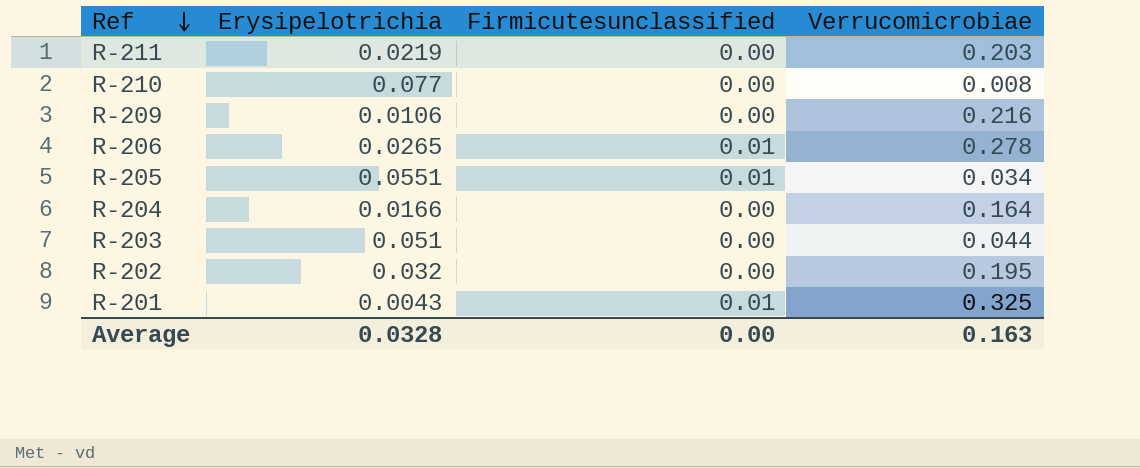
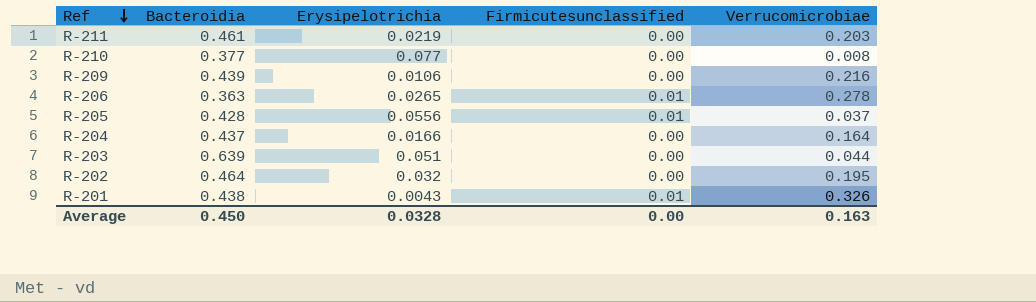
column Bacteroidia | position: none -> 2
R-205 | Erysipelotrichia: 0.0551 -> 0.0556
R-205 | Verrucomicrobiae: 0.034 -> 0.037
R-201 | Verrucomicrobiae: 0.325 -> 0.326

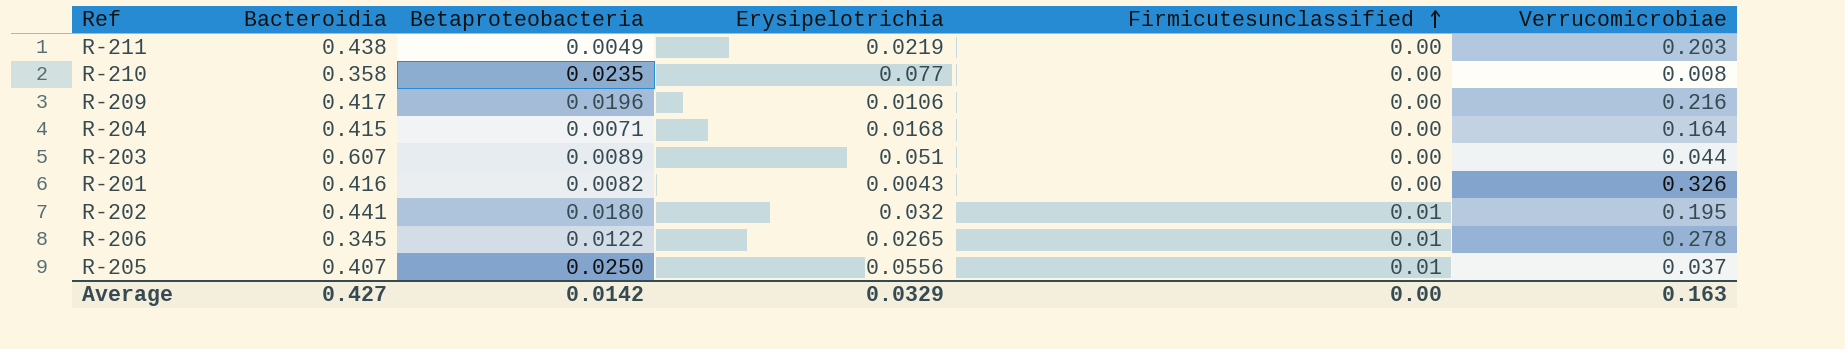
row order: Ref descending -> Firmicutesunclassified ascending
column Betaproteobacteria | position: none -> 3
R-211 | Bacteroidia: 0.461 -> 0.438
R-210 | Bacteroidia: 0.377 -> 0.358
R-209 | Bacteroidia: 0.439 -> 0.417
R-204 | Bacteroidia: 0.437 -> 0.415
R-204 | Erysipelotrichia: 0.0166 -> 0.0168
R-203 | Bacteroidia: 0.639 -> 0.607
R-201 | Bacteroidia: 0.438 -> 0.416
R-201 | Firmicutesunclassified: 0.01 -> 0.00
R-202 | Bacteroidia: 0.464 -> 0.441
R-202 | Firmicutesunclassified: 0.00 -> 0.01
R-206 | Bacteroidia: 0.363 -> 0.345
R-205 | Bacteroidia: 0.428 -> 0.407
Average | Bacteroidia: 0.450 -> 0.427
Average | Erysipelotrichia: 0.0328 -> 0.0329

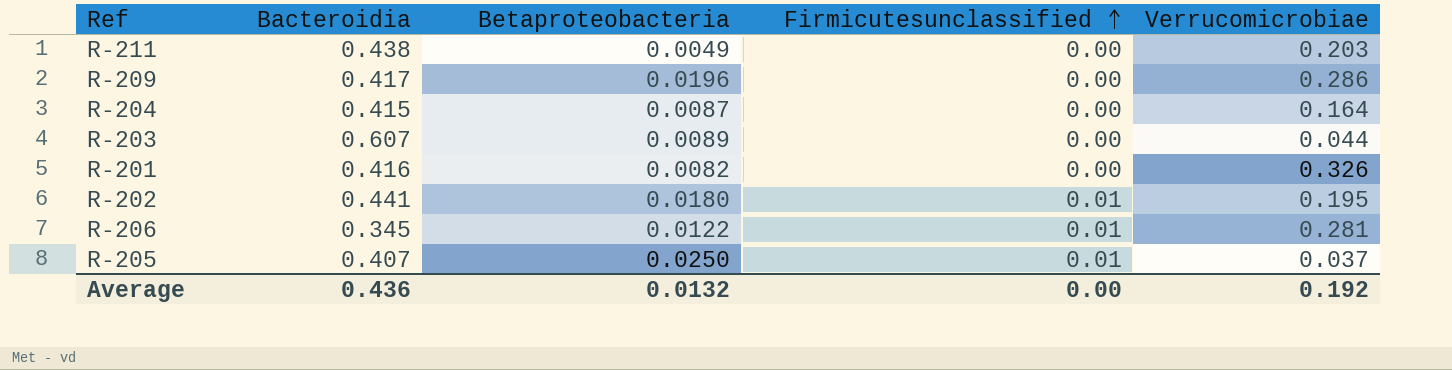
column Erysipelotrichia | position: 4 -> none
row R-210: 0.358 | 0.0235 | 0.077 | 0.00 | 0.008 -> none
R-209 | Verrucomicrobiae: 0.216 -> 0.286
R-204 | Betaproteobacteria: 0.0071 -> 0.0087
R-206 | Verrucomicrobiae: 0.278 -> 0.281
Average | Bacteroidia: 0.427 -> 0.436
Average | Betaproteobacteria: 0.0142 -> 0.0132
Average | Verrucomicrobiae: 0.163 -> 0.192

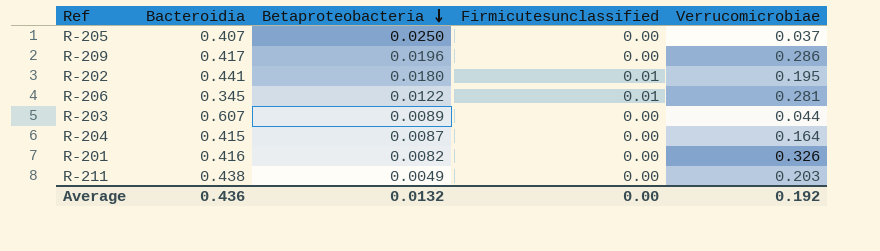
row order: Firmicutesunclassified ascending -> Betaproteobacteria descending
R-205 | Firmicutesunclassified: 0.01 -> 0.00

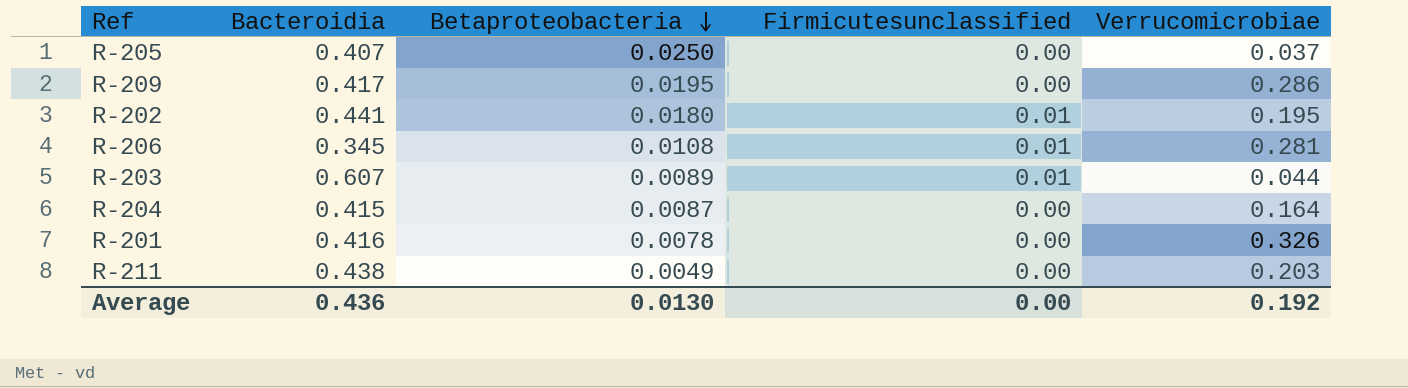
R-209 | Betaproteobacteria: 0.0196 -> 0.0195
R-206 | Betaproteobacteria: 0.0122 -> 0.0108
R-203 | Firmicutesunclassified: 0.00 -> 0.01
R-201 | Betaproteobacteria: 0.0082 -> 0.0078
Average | Betaproteobacteria: 0.0132 -> 0.0130

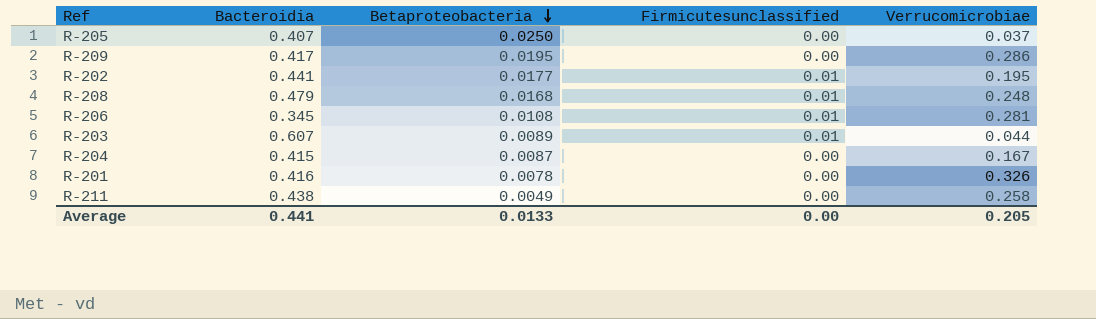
R-202 | Betaproteobacteria: 0.0180 -> 0.0177
row R-208: none -> 0.479 | 0.0168 | 0.01 | 0.248
R-204 | Verrucomicrobiae: 0.164 -> 0.167
R-211 | Verrucomicrobiae: 0.203 -> 0.258
Average | Bacteroidia: 0.436 -> 0.441
Average | Betaproteobacteria: 0.0130 -> 0.0133
Average | Verrucomicrobiae: 0.192 -> 0.205

